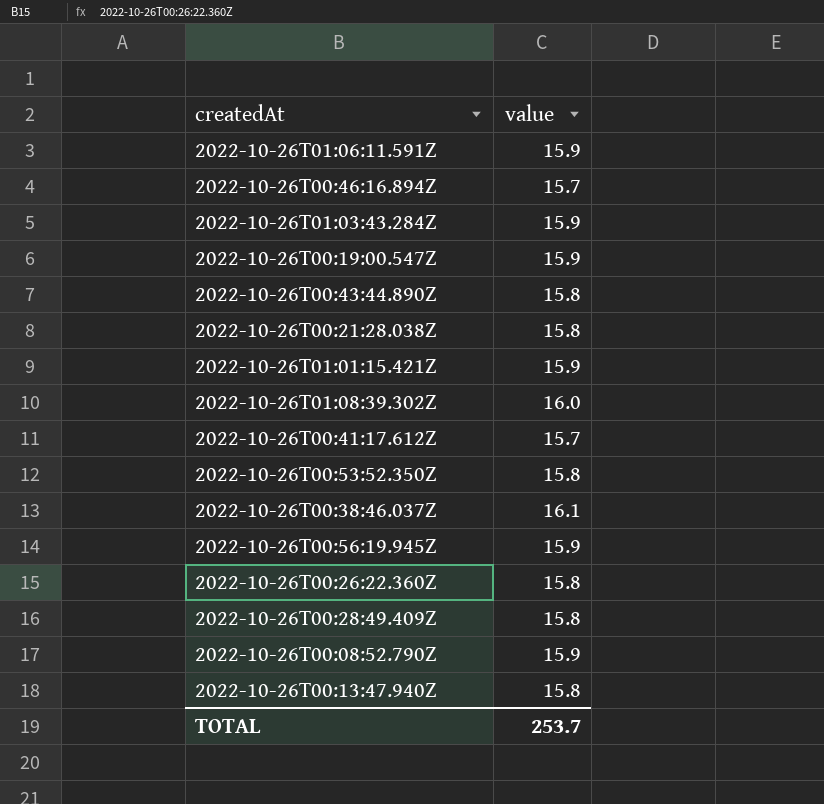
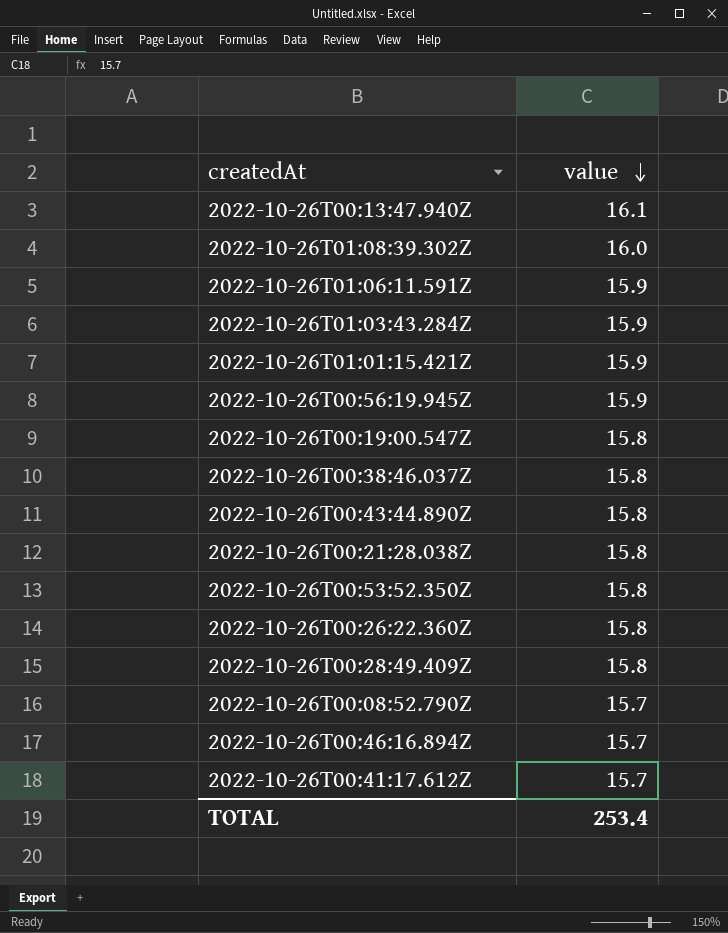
row order: none -> value descending
2022-10-26T00:13:47.940Z | value: 15.8 -> 16.1
2022-10-26T00:19:00.547Z | value: 15.9 -> 15.8
2022-10-26T00:38:46.037Z | value: 16.1 -> 15.8
2022-10-26T00:08:52.790Z | value: 15.9 -> 15.7
TOTAL | value: 253.7 -> 253.4

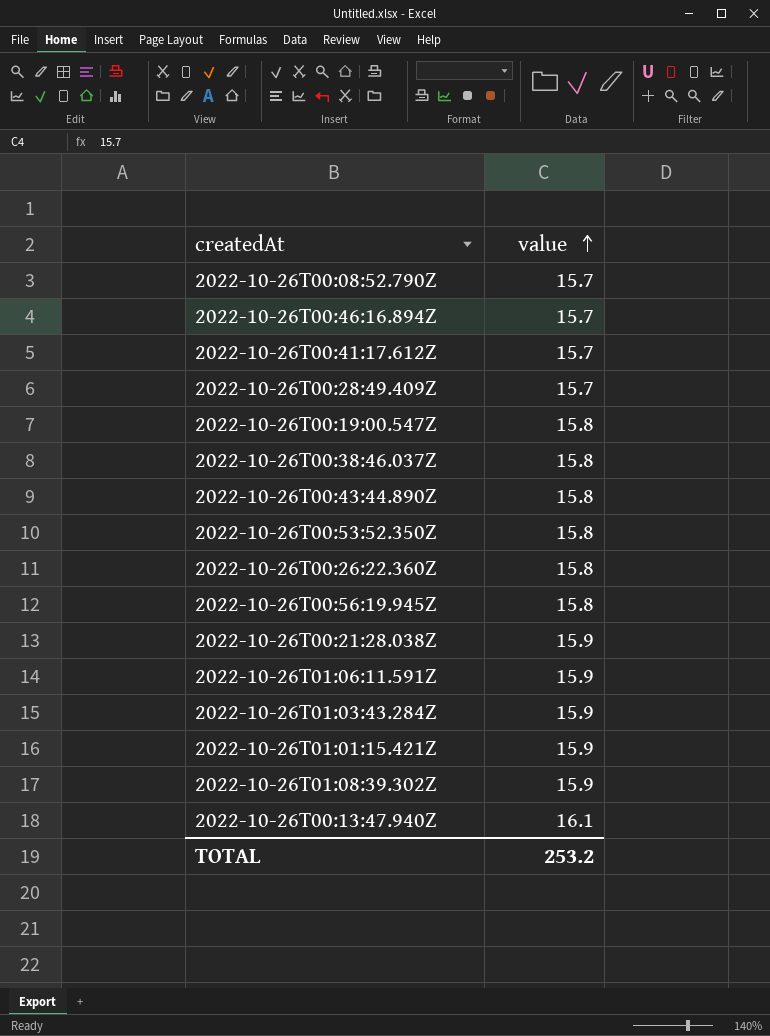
row order: value descending -> value ascending
2022-10-26T00:28:49.409Z | value: 15.8 -> 15.7
2022-10-26T00:56:19.945Z | value: 15.9 -> 15.8
2022-10-26T00:21:28.038Z | value: 15.8 -> 15.9
2022-10-26T01:08:39.302Z | value: 16.0 -> 15.9
TOTAL | value: 253.4 -> 253.2

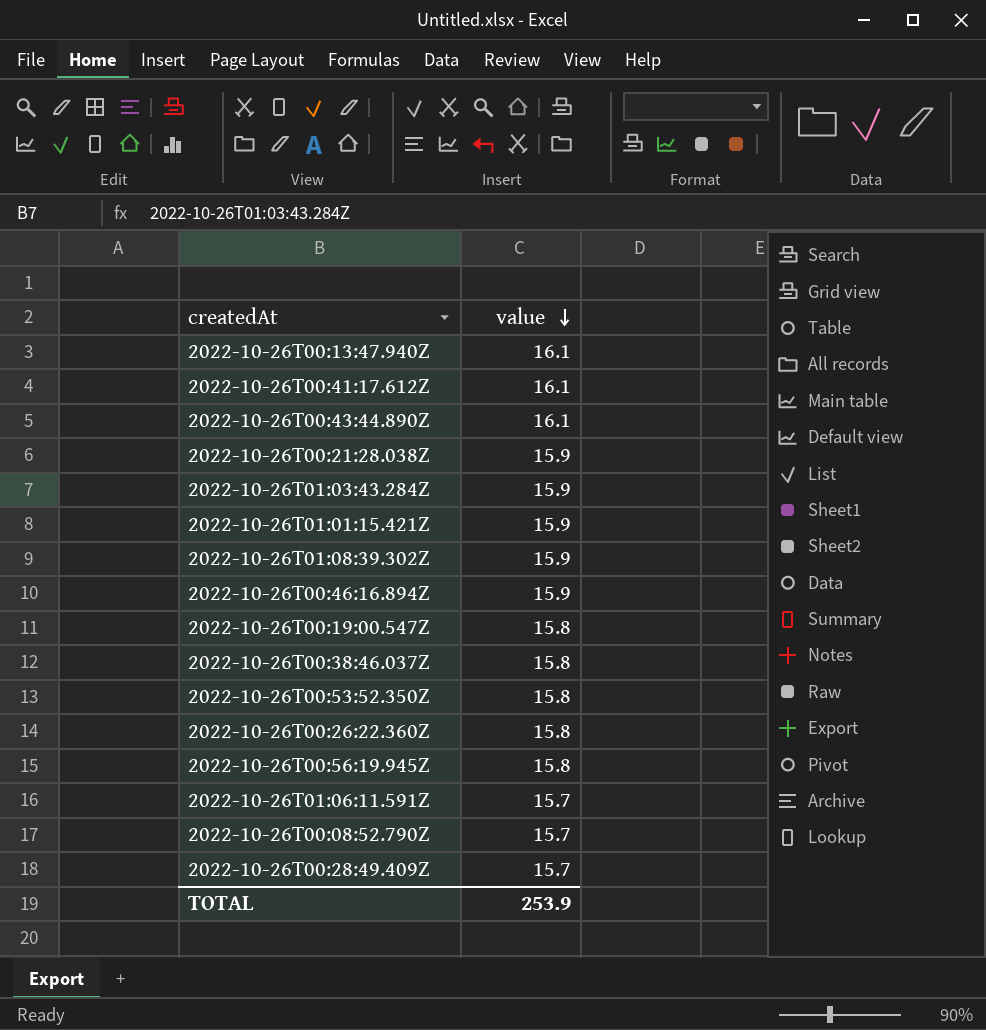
row order: value ascending -> value descending
2022-10-26T00:41:17.612Z | value: 15.7 -> 16.1
2022-10-26T00:43:44.890Z | value: 15.8 -> 16.1
2022-10-26T00:46:16.894Z | value: 15.7 -> 15.9
2022-10-26T01:06:11.591Z | value: 15.9 -> 15.7
TOTAL | value: 253.2 -> 253.9

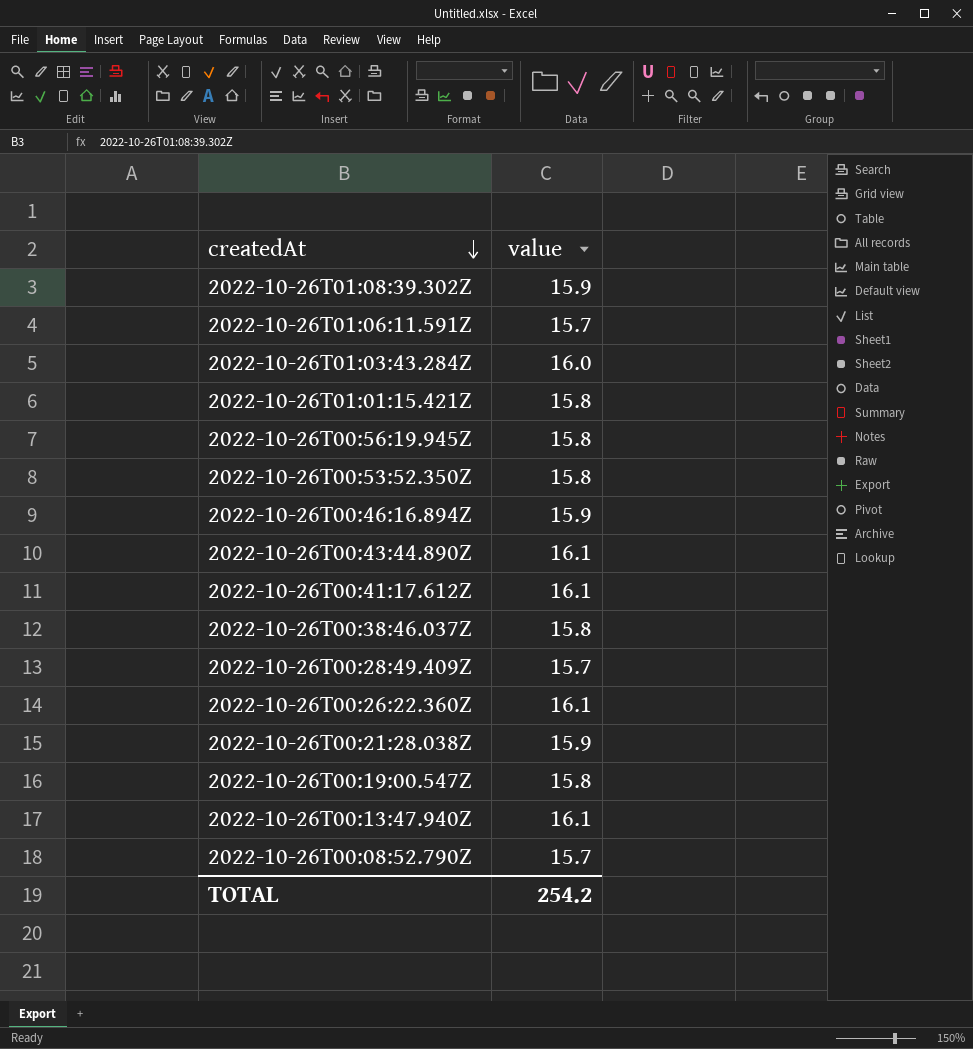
row order: value descending -> createdAt descending
2022-10-26T01:03:43.284Z | value: 15.9 -> 16.0
2022-10-26T01:01:15.421Z | value: 15.9 -> 15.8
2022-10-26T00:26:22.360Z | value: 15.8 -> 16.1
TOTAL | value: 253.9 -> 254.2

